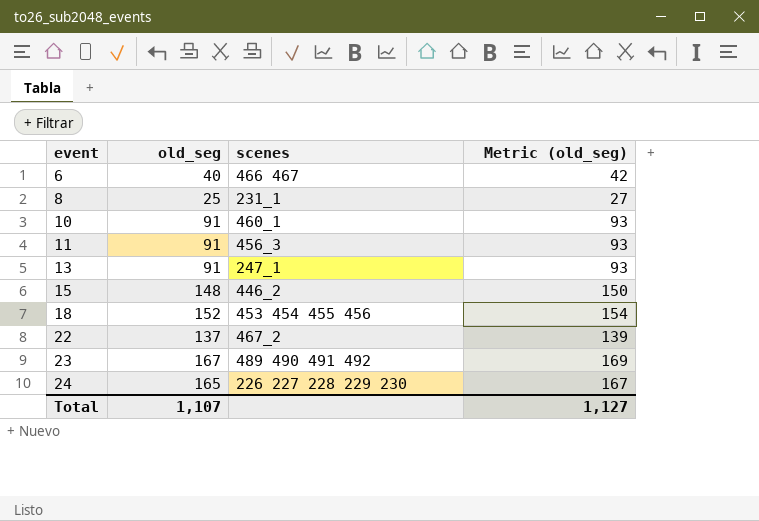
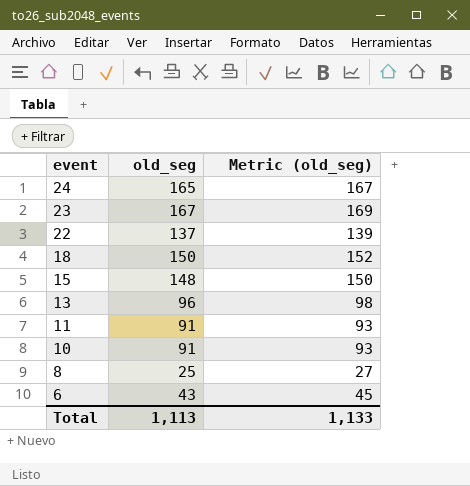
row order: event ascending -> event descending
column scenes | position: 3 -> none
18 | old_seg: 152 -> 150
18 | Metric (old_seg): 154 -> 152
13 | old_seg: 91 -> 96
13 | Metric (old_seg): 93 -> 98
6 | old_seg: 40 -> 43
6 | Metric (old_seg): 42 -> 45
Total | old_seg: 1,107 -> 1,113
Total | Metric (old_seg): 1,127 -> 1,133

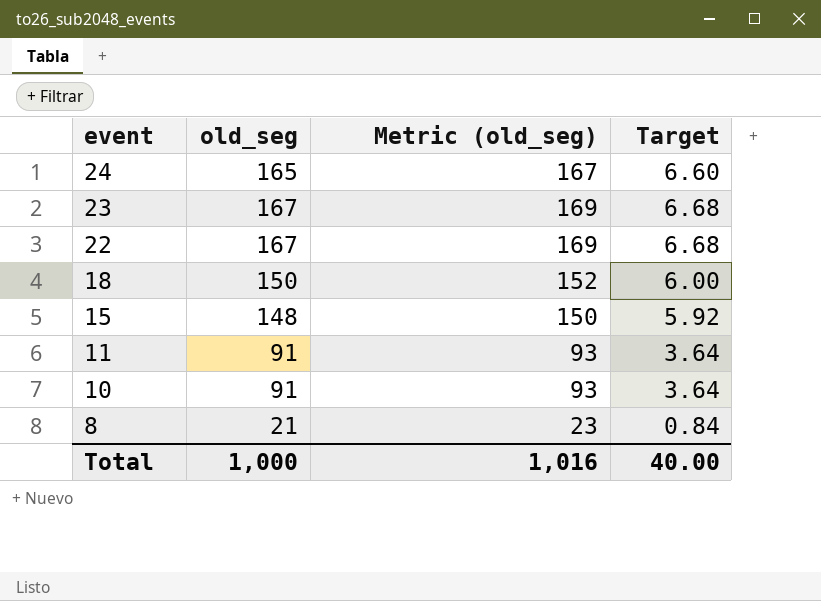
column Target | formula: none -> [old_seg] * 0.04
row 13: 96 | 98 -> none
row 6: 43 | 45 -> none
22 | old_seg: 137 -> 167
22 | Metric (old_seg): 139 -> 169
8 | old_seg: 25 -> 21
8 | Metric (old_seg): 27 -> 23
Total | old_seg: 1,113 -> 1,000
Total | Metric (old_seg): 1,133 -> 1,016

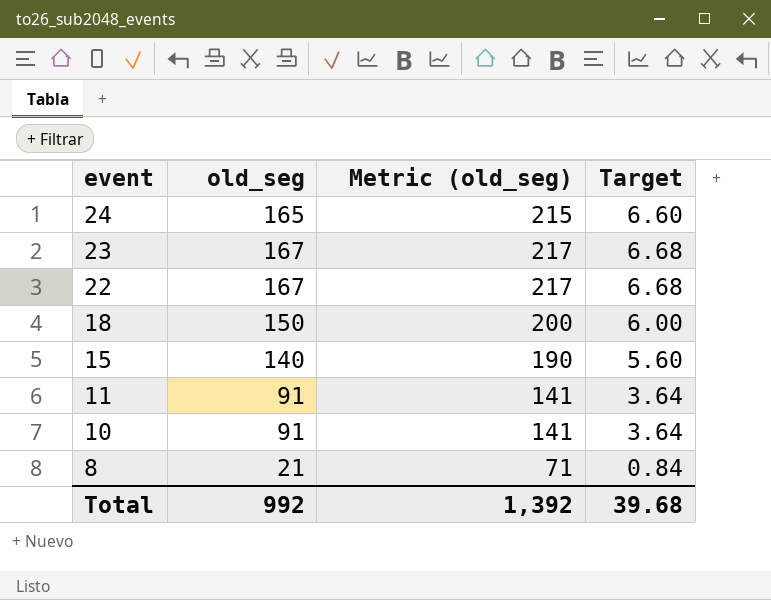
column Metric (old_seg) | formula: [old_seg] + 2 -> [old_seg] + 50
15 | old_seg: 148 -> 140
15 | Target: 5.92 -> 5.60
Total | old_seg: 1,000 -> 992
Total | Metric (old_seg): 1,016 -> 1,392
Total | Target: 40.00 -> 39.68

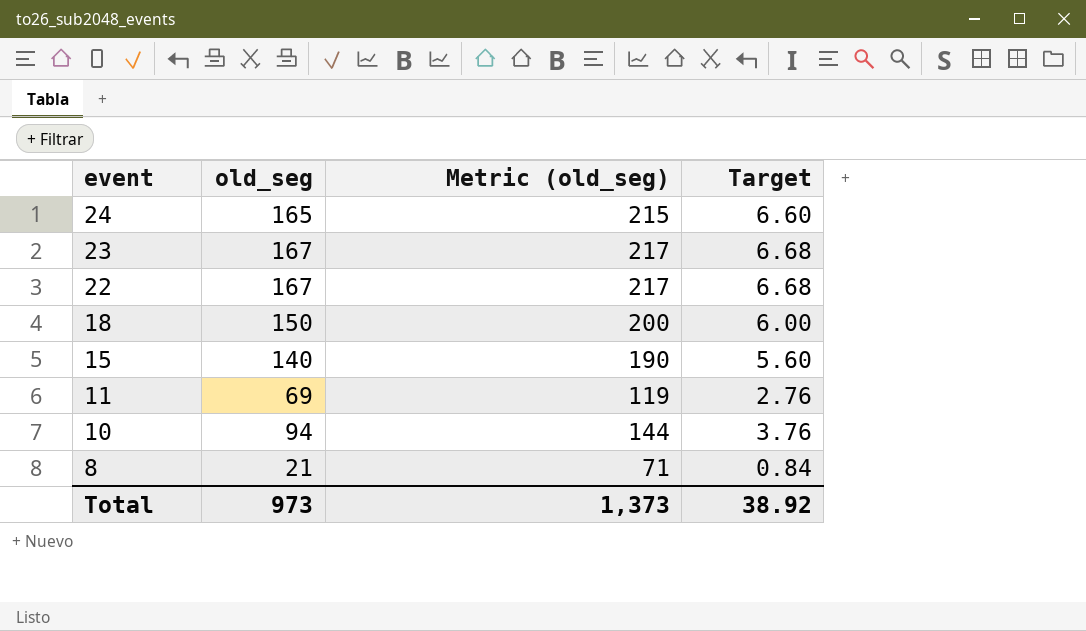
11 | old_seg: 91 -> 69
11 | Metric (old_seg): 141 -> 119
11 | Target: 3.64 -> 2.76
10 | old_seg: 91 -> 94
10 | Metric (old_seg): 141 -> 144
10 | Target: 3.64 -> 3.76
Total | old_seg: 992 -> 973
Total | Metric (old_seg): 1,392 -> 1,373
Total | Target: 39.68 -> 38.92

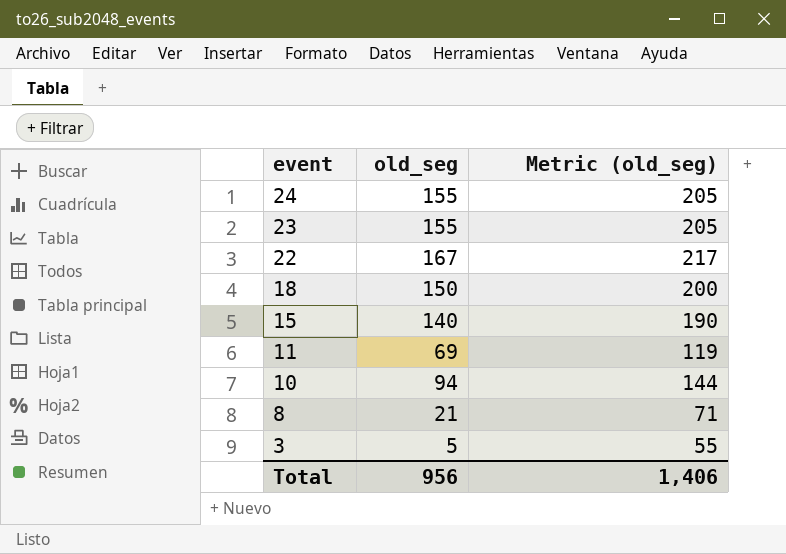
column Target | formula: [old_seg] * 0.04 -> none
24 | old_seg: 165 -> 155
24 | Metric (old_seg): 215 -> 205
23 | old_seg: 167 -> 155
23 | Metric (old_seg): 217 -> 205
row 3: none -> 5 | 55
Total | old_seg: 973 -> 956
Total | Metric (old_seg): 1,373 -> 1,406

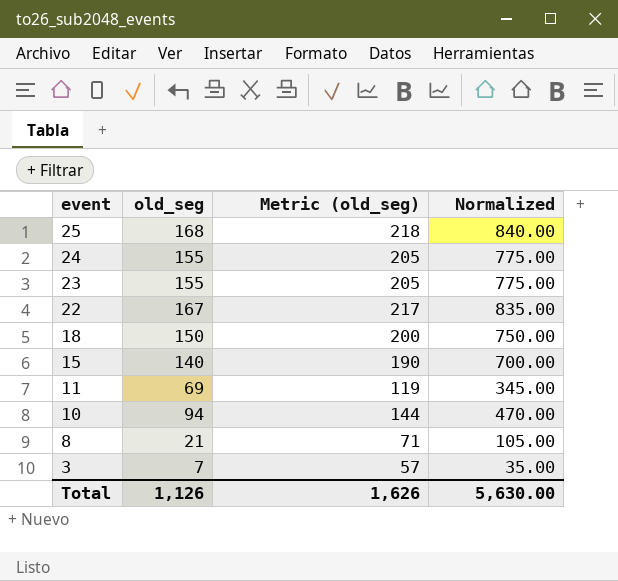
column Normalized | formula: none -> [old_seg] * 5
row 25: none -> 168 | 218 | 840.00
3 | old_seg: 5 -> 7
3 | Metric (old_seg): 55 -> 57
Total | old_seg: 956 -> 1,126
Total | Metric (old_seg): 1,406 -> 1,626

